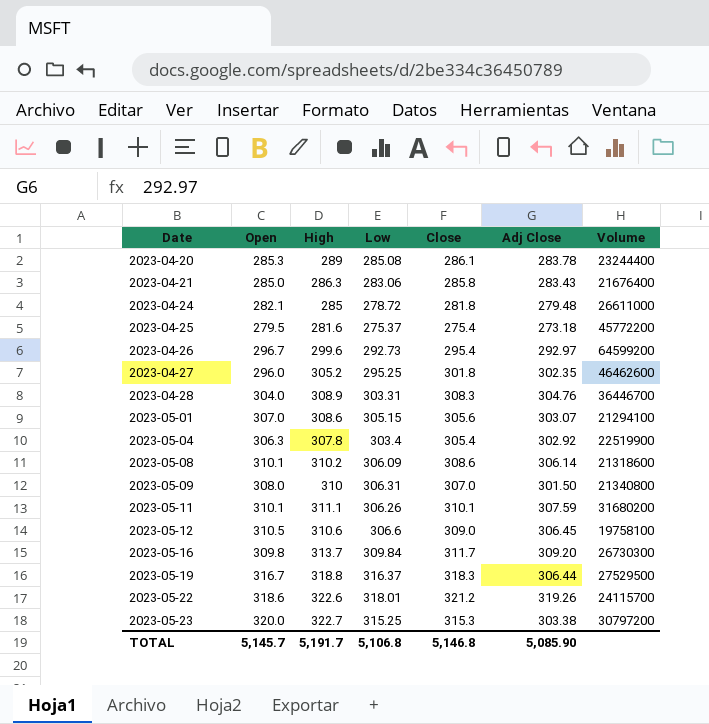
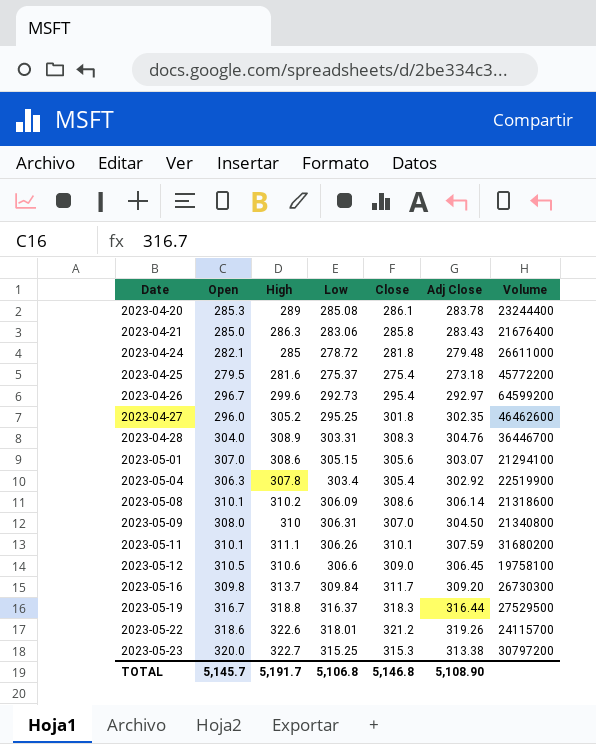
2023-05-09 | Adj Close: 301.50 -> 304.50
2023-05-19 | Adj Close: 306.44 -> 316.44
2023-05-23 | Adj Close: 303.38 -> 313.38
TOTAL | Adj Close: 5,085.90 -> 5,108.90

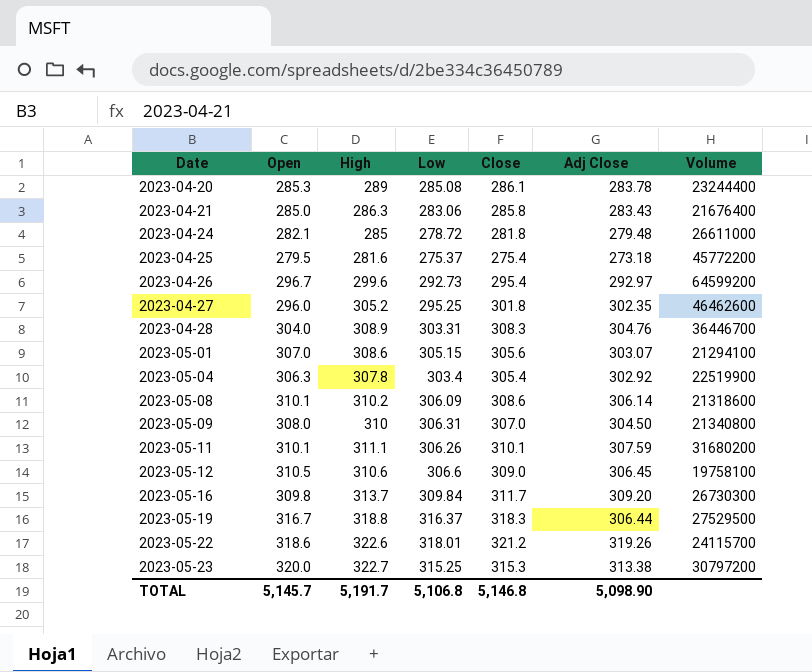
2023-05-19 | Adj Close: 316.44 -> 306.44
TOTAL | Adj Close: 5,108.90 -> 5,098.90

